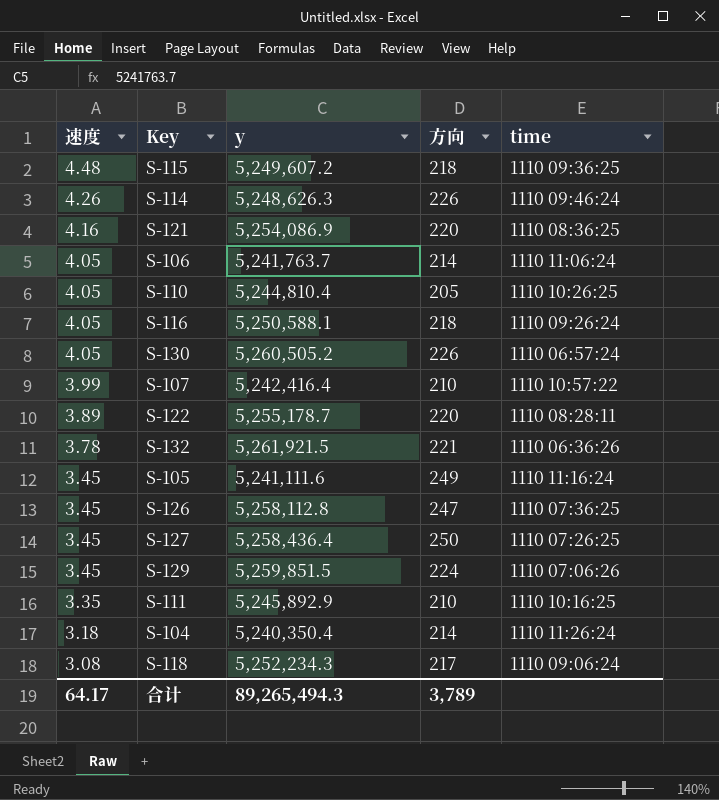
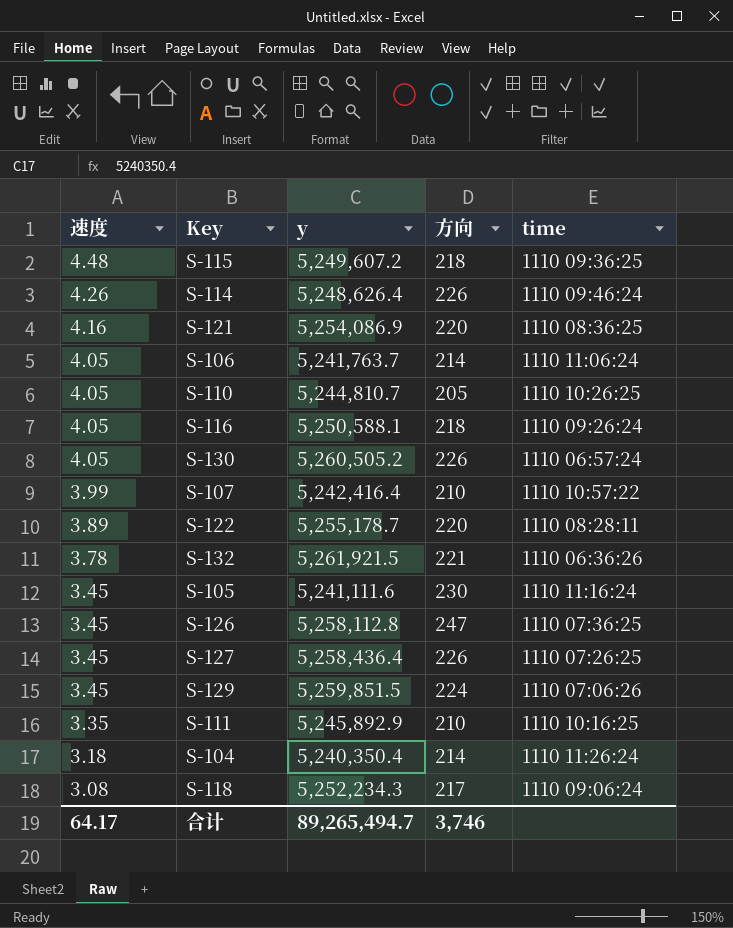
S-114 | y: 5,248,626.3 -> 5,248,626.4
S-110 | y: 5,244,810.4 -> 5,244,810.7
S-105 | 方向: 249 -> 230
S-127 | 方向: 250 -> 226
合计 | y: 89,265,494.3 -> 89,265,494.7
合计 | 方向: 3,789 -> 3,746

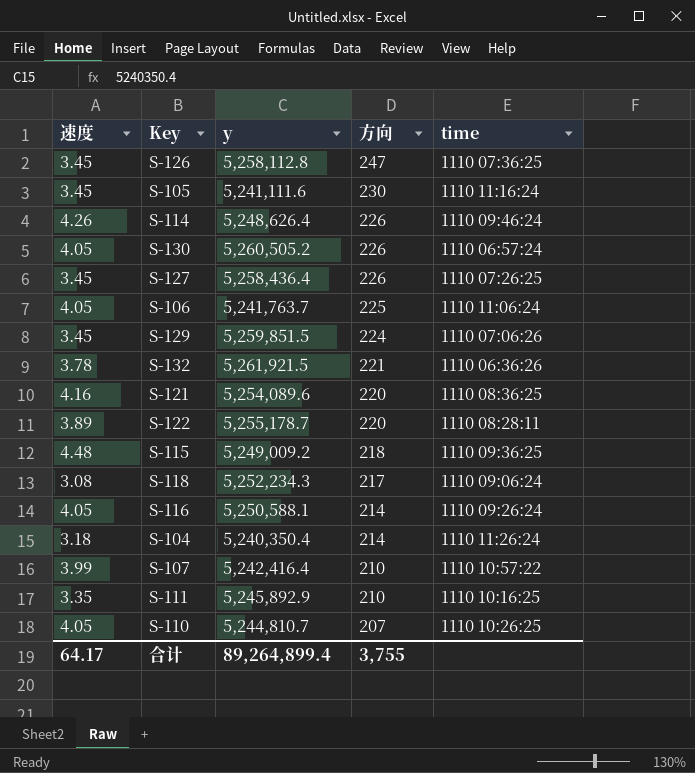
row order: 速度 descending -> 方向 descending
S-106 | 方向: 214 -> 225
S-121 | y: 5,254,086.9 -> 5,254,089.6
S-115 | y: 5,249,607.2 -> 5,249,009.2
S-116 | 方向: 218 -> 214
S-110 | 方向: 205 -> 207
合计 | y: 89,265,494.7 -> 89,264,899.4
合计 | 方向: 3,746 -> 3,755

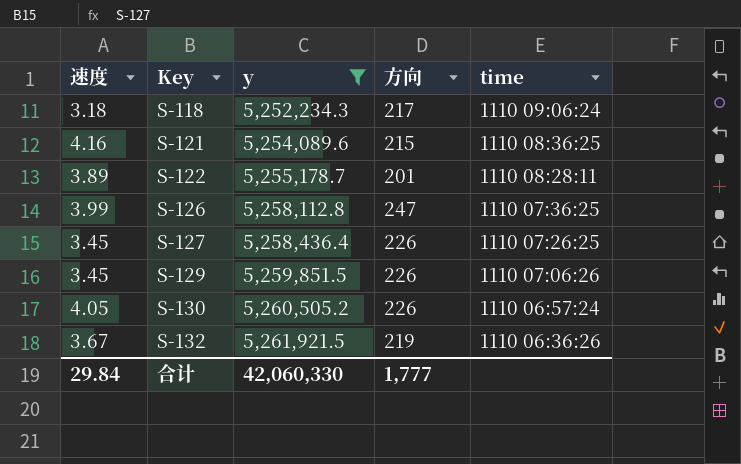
filter: none -> y >= 5,252,234.3
row order: 方向 descending -> Key ascending
S-118 | 速度: 3.08 -> 3.18
S-121 | 方向: 220 -> 215
S-122 | 方向: 220 -> 201
S-126 | 速度: 3.45 -> 3.99
S-129 | 方向: 224 -> 226
S-132 | 速度: 3.78 -> 3.67
S-132 | 方向: 221 -> 219
合计 | 速度: 64.17 -> 29.84
合计 | y: 89,264,899.4 -> 42,060,330
合计 | 方向: 3,755 -> 1,777

